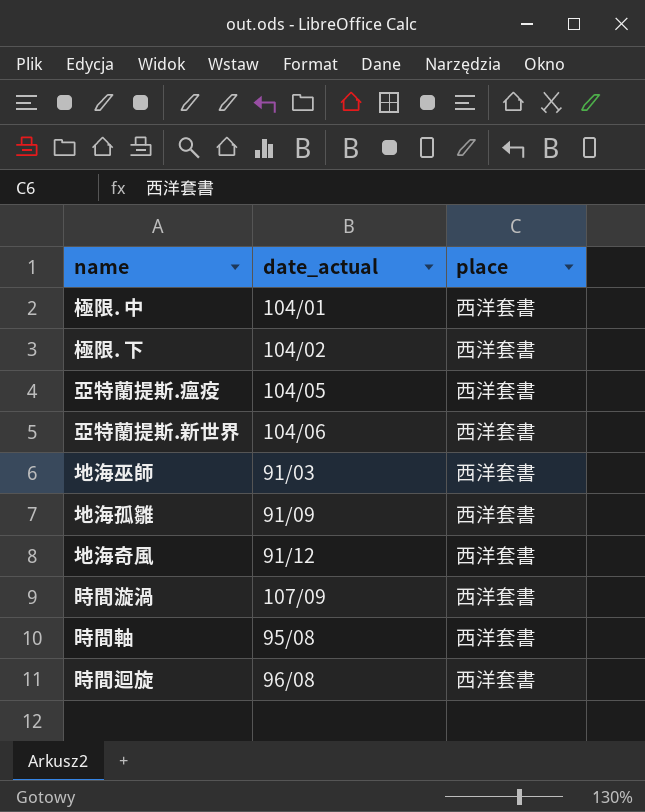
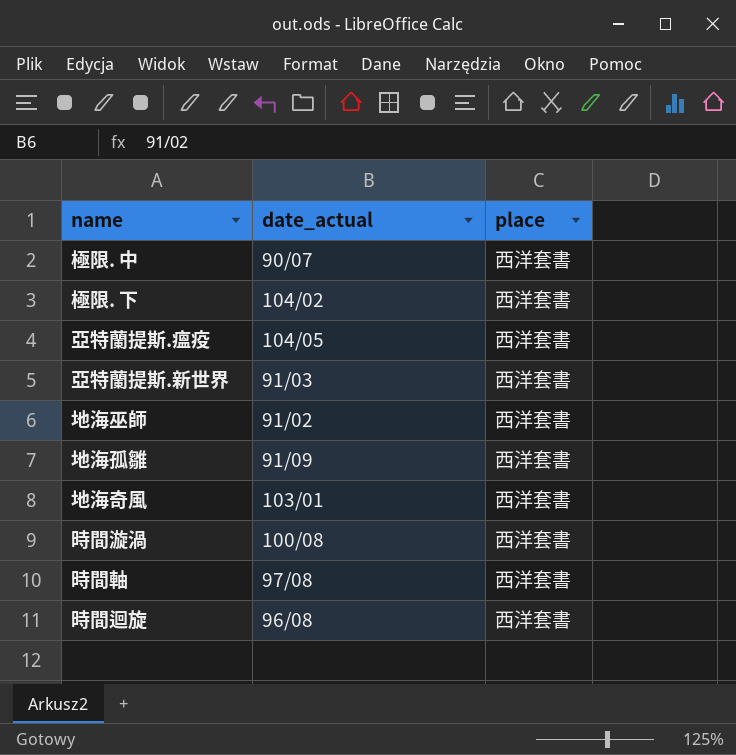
極限. 中 | date_actual: 104/01 -> 90/07
亞特蘭提斯.新世界 | date_actual: 104/06 -> 91/03
地海巫師 | date_actual: 91/03 -> 91/02
地海奇風 | date_actual: 91/12 -> 103/01
時間漩渦 | date_actual: 107/09 -> 100/08
時間軸 | date_actual: 95/08 -> 97/08

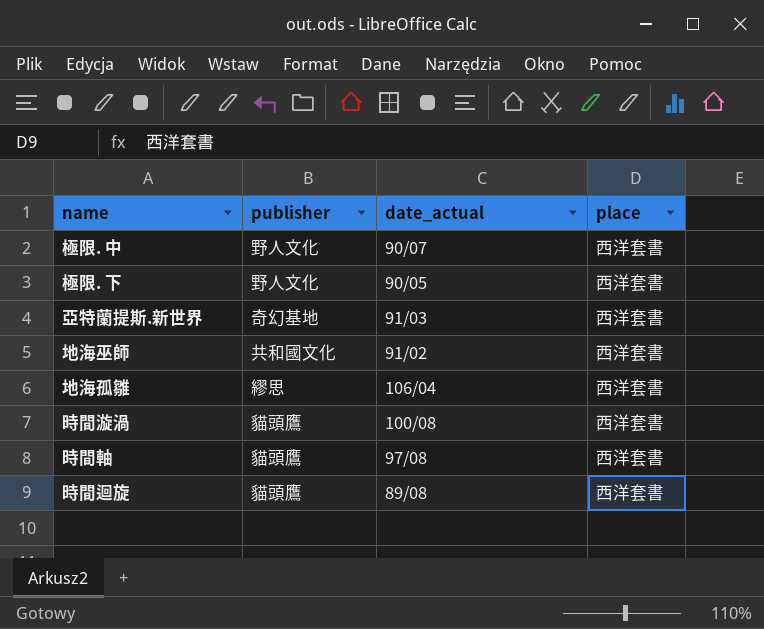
column publisher | position: none -> 2
row 亞特蘭提斯.瘟疫: 104/05 | 西洋套書 -> none
row 地海奇風: 103/01 | 西洋套書 -> none
極限. 下 | date_actual: 104/02 -> 90/05
地海孤雛 | date_actual: 91/09 -> 106/04
時間迴旋 | date_actual: 96/08 -> 89/08

